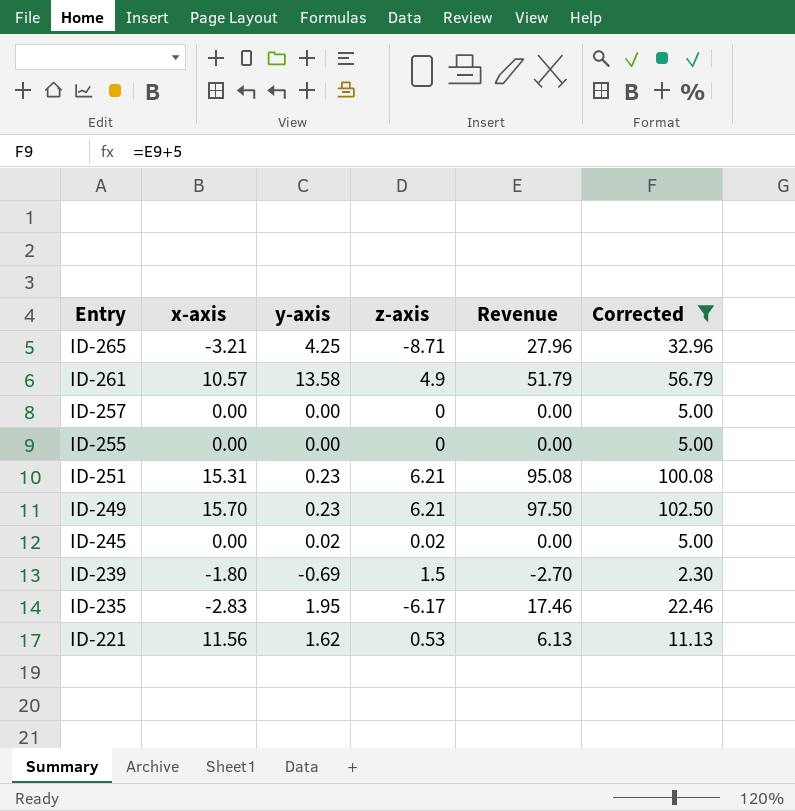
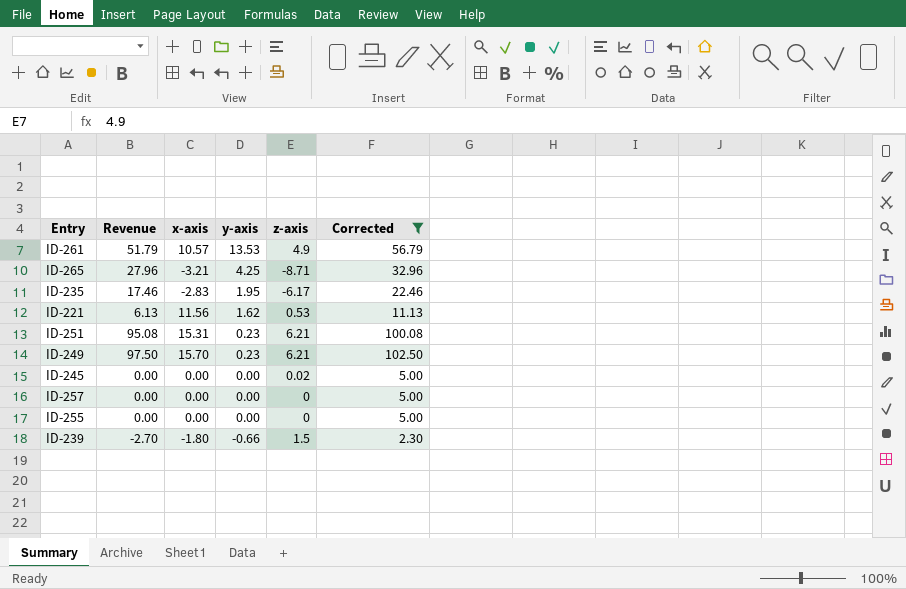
row order: Entry descending -> y-axis descending
column Revenue | position: 5 -> 2
ID-261 | y-axis: 13.58 -> 13.53
ID-245 | y-axis: 0.02 -> 0.00
ID-239 | y-axis: -0.69 -> -0.66

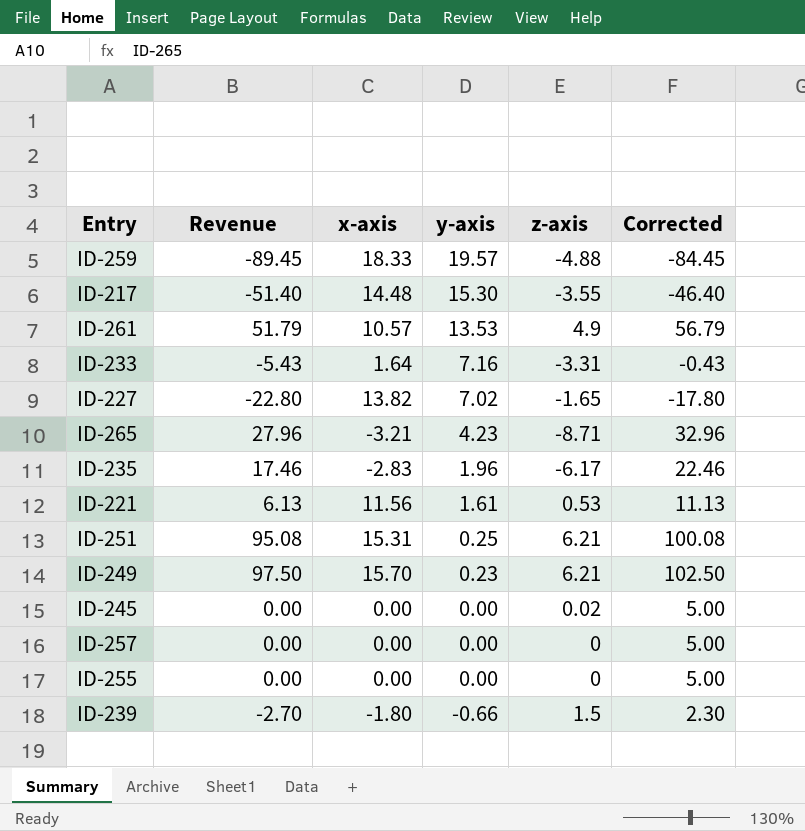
filter: Corrected >= 2.30 -> none
ID-265 | y-axis: 4.25 -> 4.23
ID-235 | y-axis: 1.95 -> 1.96
ID-221 | y-axis: 1.62 -> 1.61
ID-251 | y-axis: 0.23 -> 0.25

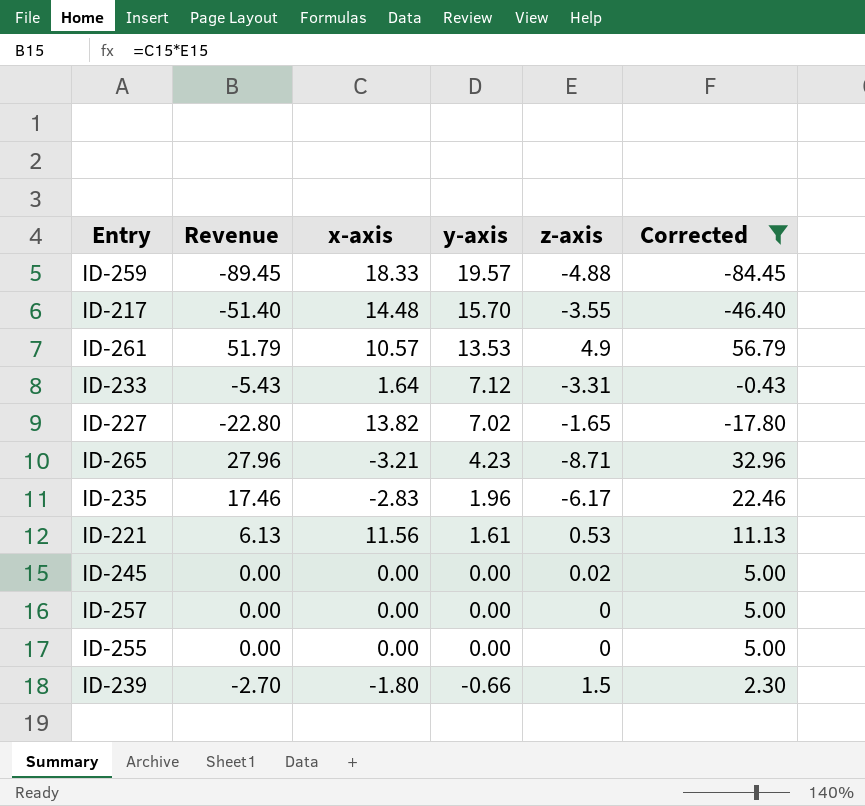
filter: none -> Corrected <= 56.79
ID-217 | y-axis: 15.30 -> 15.70
ID-233 | y-axis: 7.16 -> 7.12

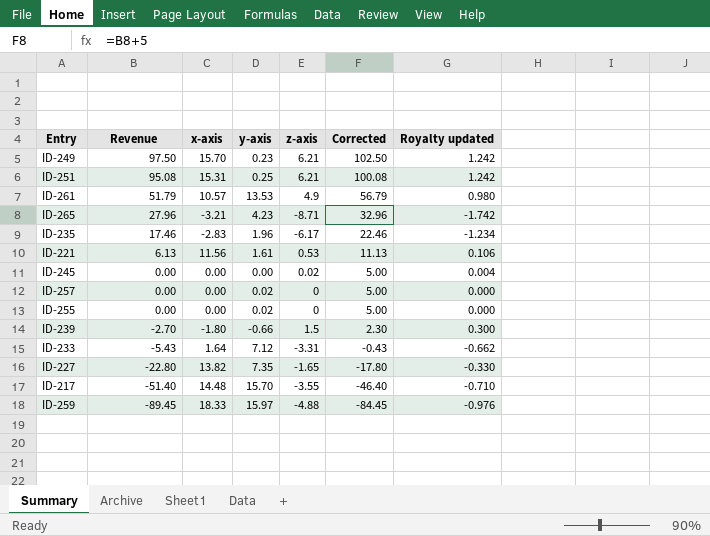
filter: Corrected <= 56.79 -> none
row order: y-axis descending -> Revenue descending
column Royalty updated | formula: none -> [z-axis] * 0.2
ID-257 | y-axis: 0.00 -> 0.02
ID-255 | y-axis: 0.00 -> 0.02
ID-227 | y-axis: 7.02 -> 7.35
ID-259 | y-axis: 19.57 -> 15.97

